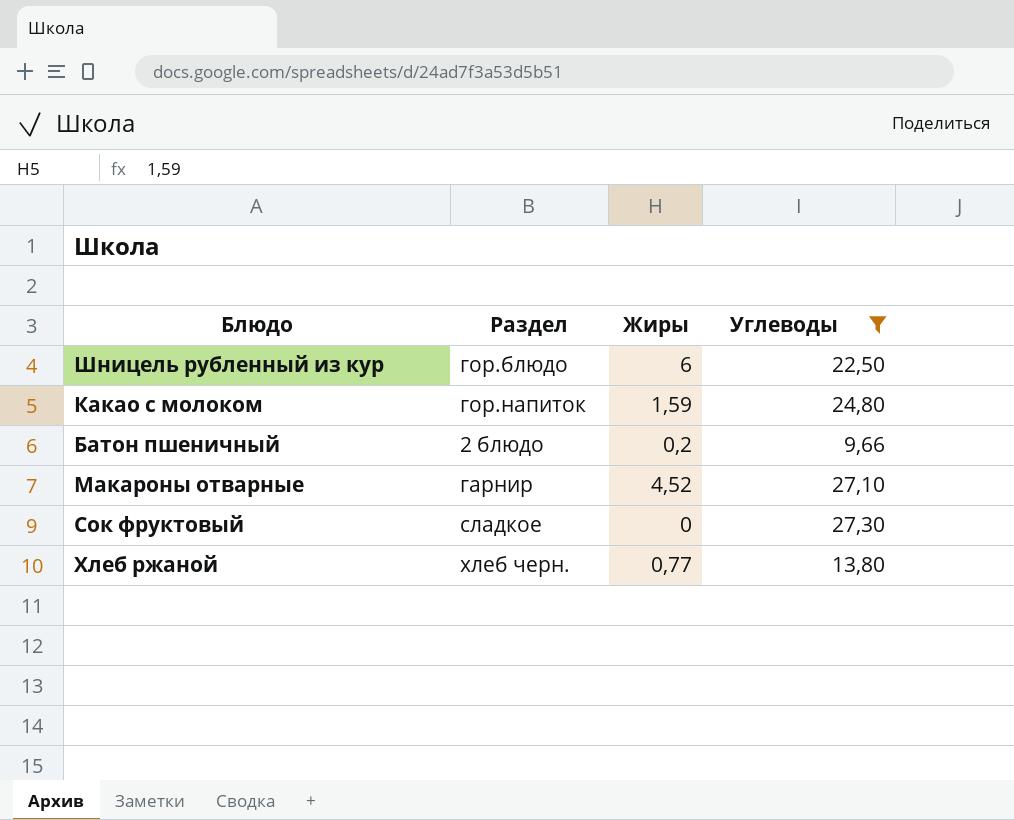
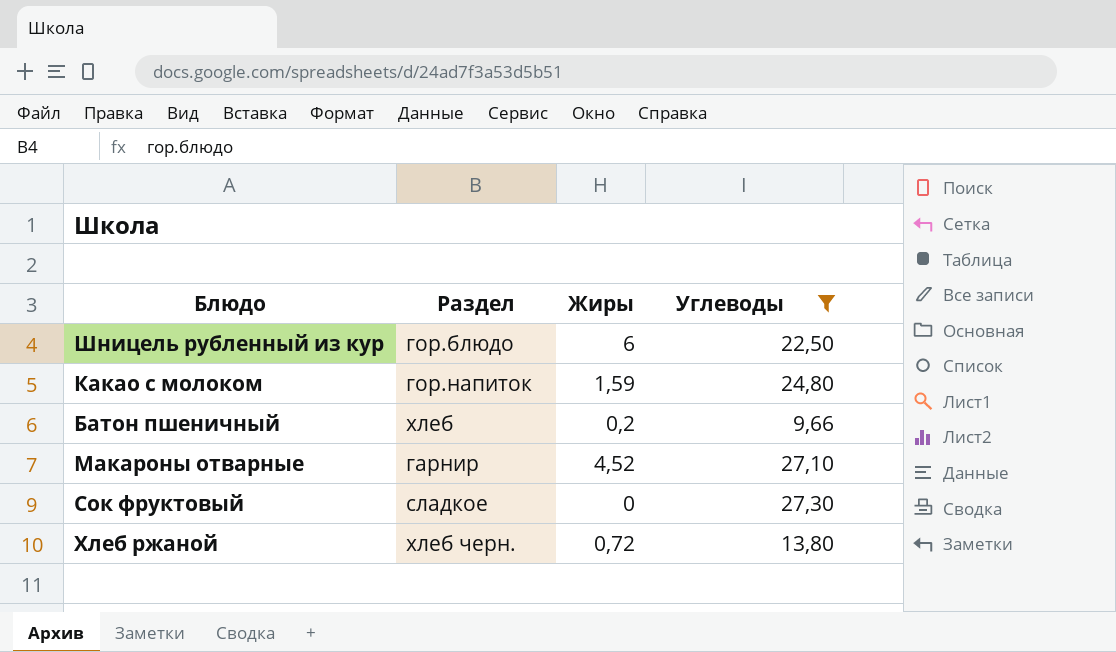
Батон пшеничный | Раздел: 2 блюдо -> хлеб
Хлеб ржаной | Жиры: 0,77 -> 0,72

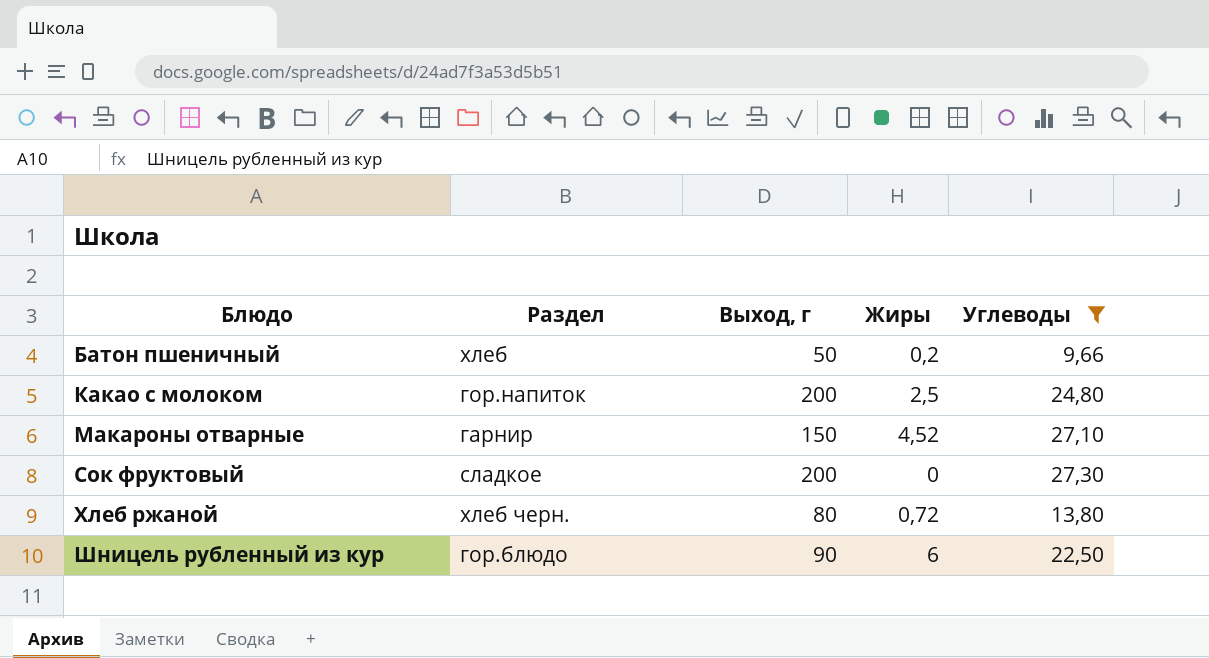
row order: none -> Блюдо ascending
column Выход, г | position: none -> 3
Какао с молоком | Жиры: 1,59 -> 2,5

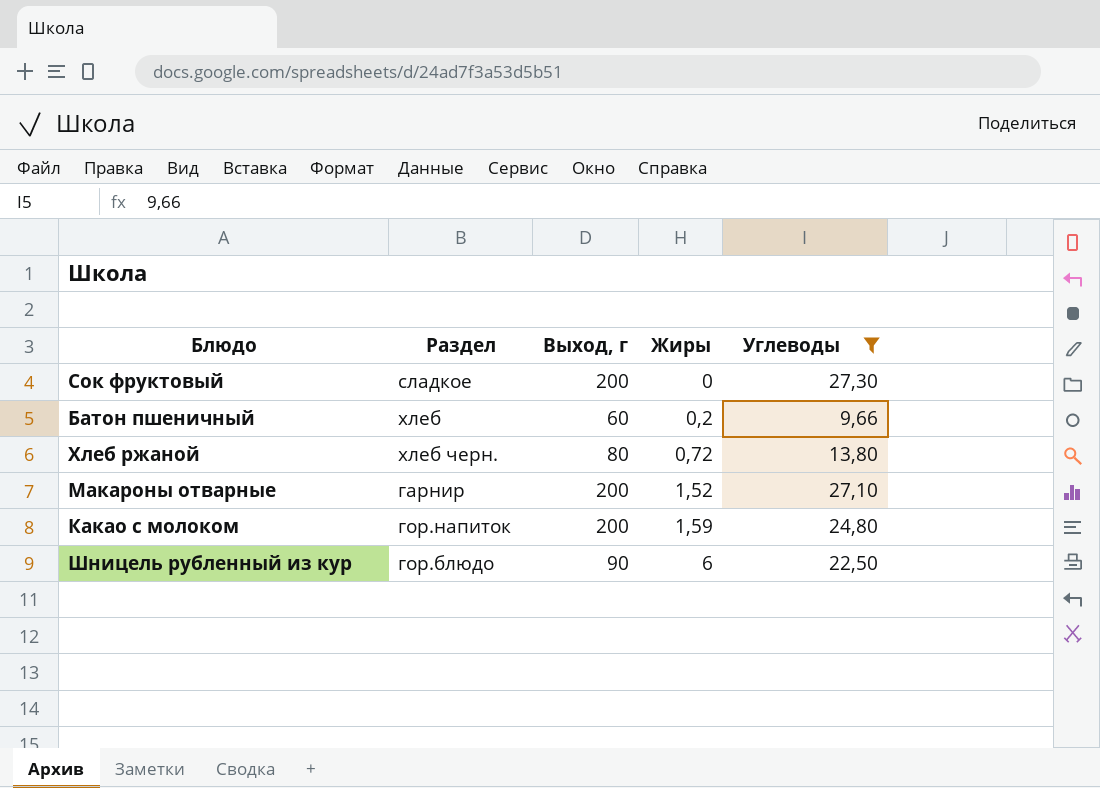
row order: Блюдо ascending -> Жиры ascending
Батон пшеничный | Выход, г: 50 -> 60
Макароны отварные | Выход, г: 150 -> 200
Макароны отварные | Жиры: 4,52 -> 1,52
Какао с молоком | Жиры: 2,5 -> 1,59

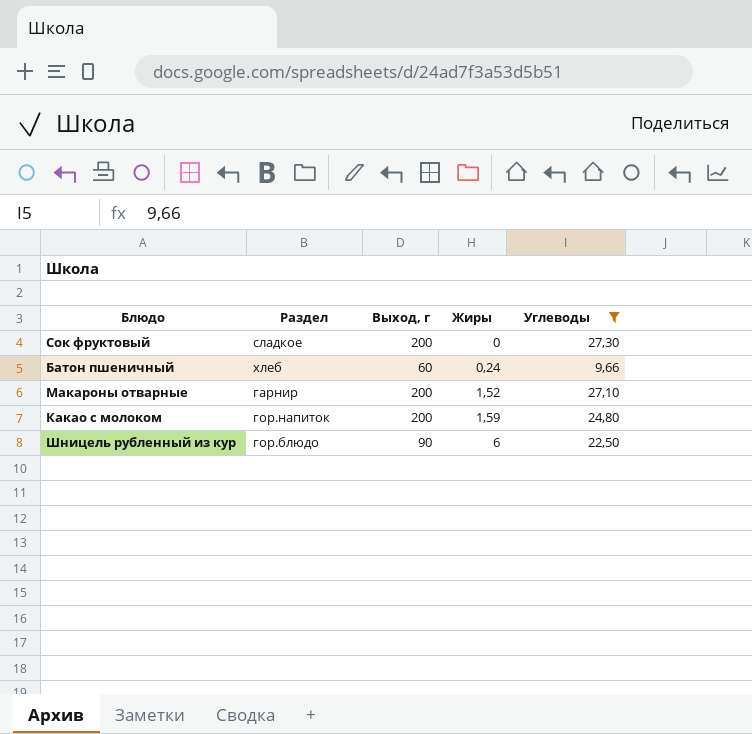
row Хлеб ржаной: хлеб черн. | 80 | 0,72 | 13,80 -> none
Батон пшеничный | Жиры: 0,2 -> 0,24

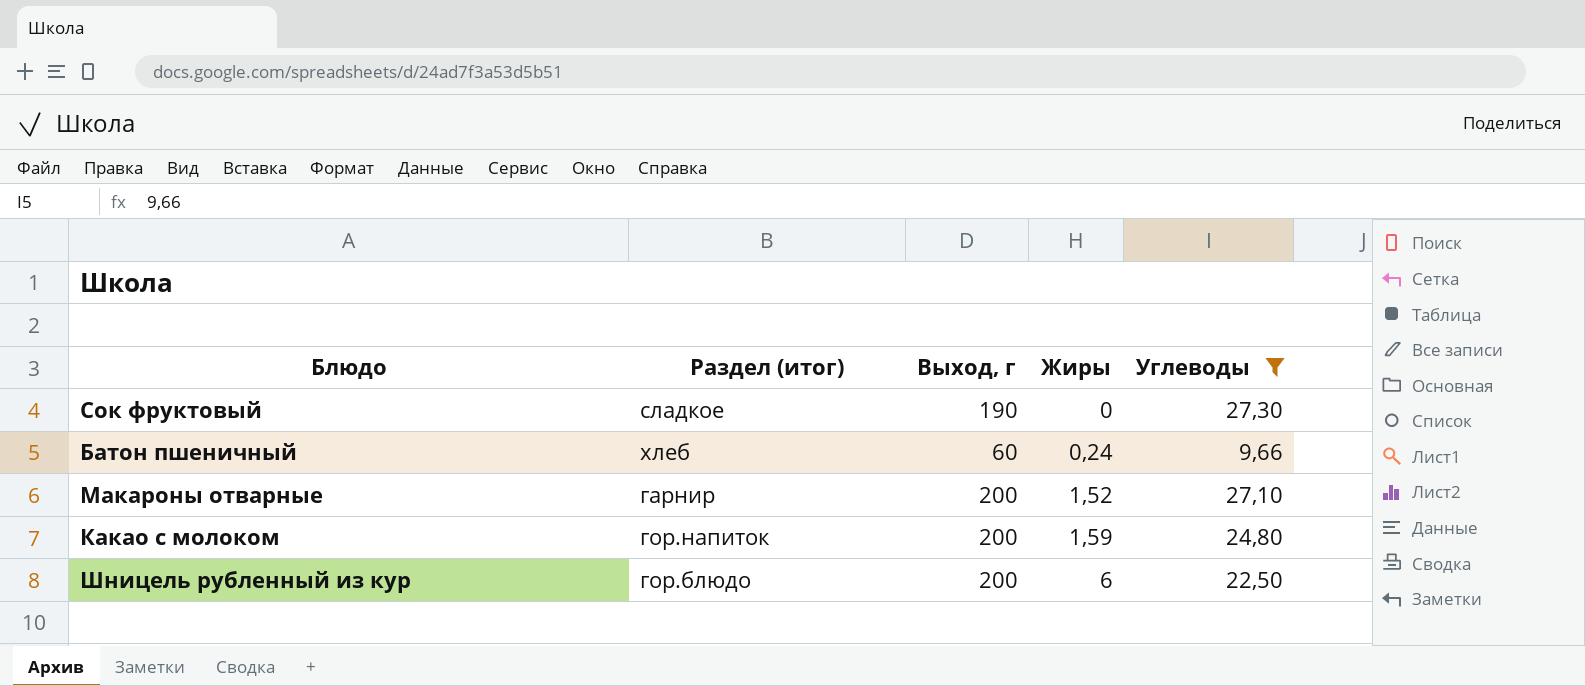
column name: Раздел -> Раздел (итог)
Сок фруктовый | Выход, г: 200 -> 190
Шницель рубленный из кур | Выход, г: 90 -> 200

